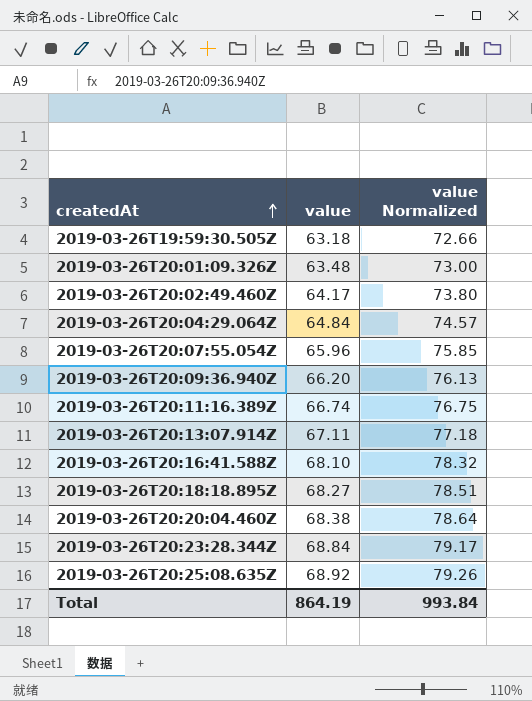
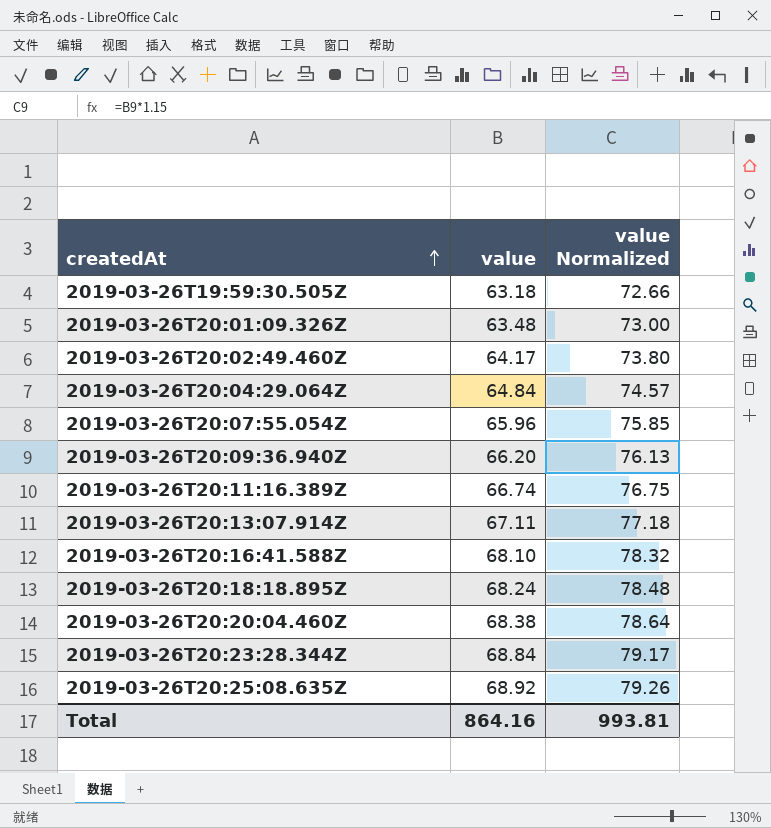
2019-03-26T20:18:18.895Z | value: 68.27 -> 68.24
2019-03-26T20:18:18.895Z | value Normalized: 78.51 -> 78.48
Total | value: 864.19 -> 864.16
Total | value Normalized: 993.84 -> 993.81

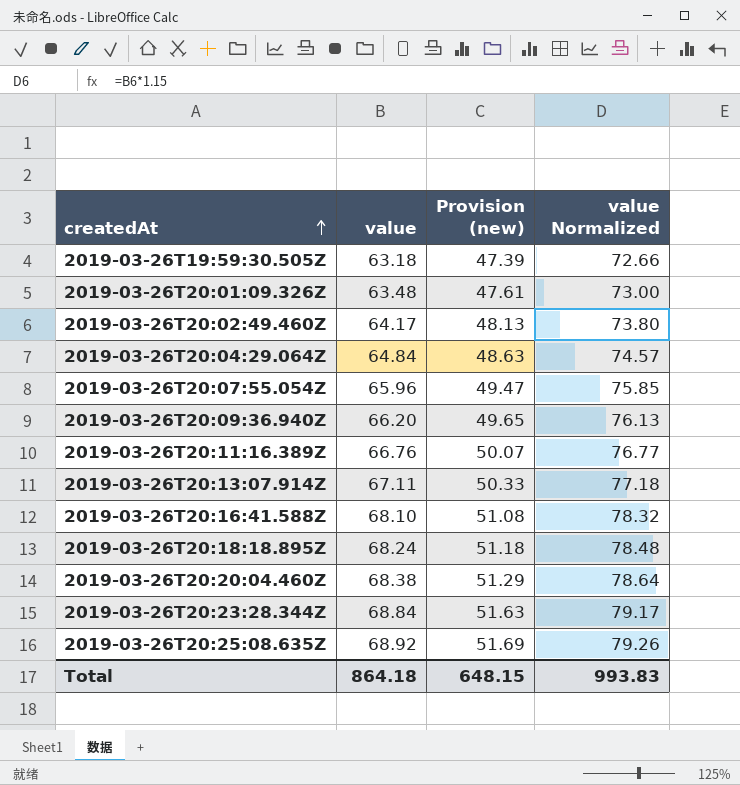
column Provision (new) | formula: none -> [value] * 0.75
2019-03-26T20:11:16.389Z | value: 66.74 -> 66.76
2019-03-26T20:11:16.389Z | value Normalized: 76.75 -> 76.77
Total | value: 864.16 -> 864.18
Total | value Normalized: 993.81 -> 993.83

